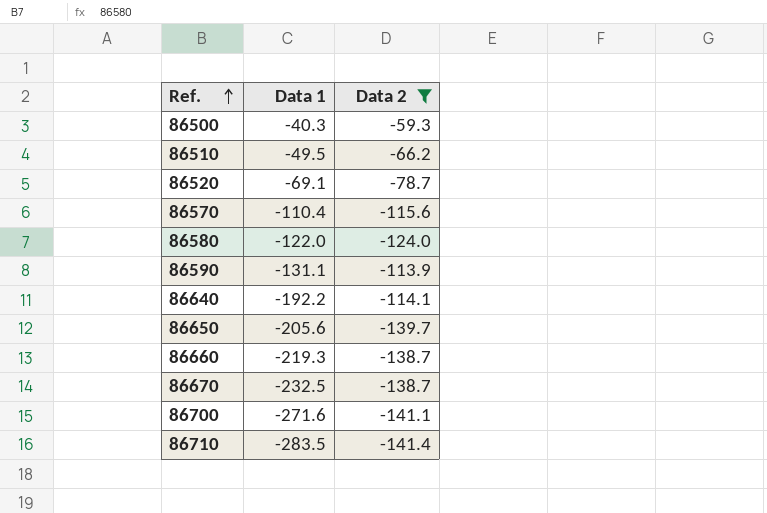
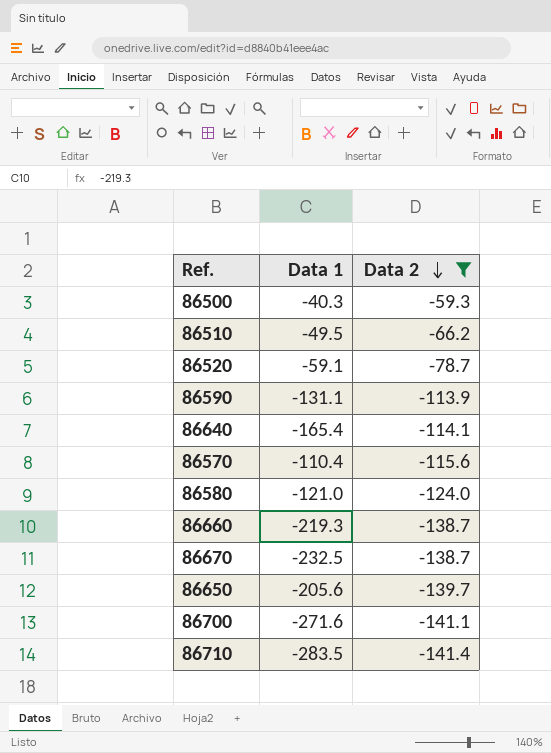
row order: Ref. ascending -> Data 2 descending
86520 | Data 1: -69.1 -> -59.1
86640 | Data 1: -192.2 -> -165.4
86580 | Data 1: -122.0 -> -121.0

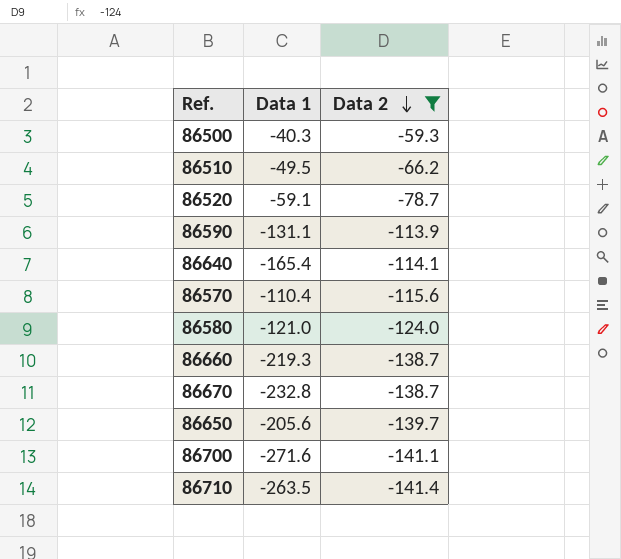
86670 | Data 1: -232.5 -> -232.8
86710 | Data 1: -283.5 -> -263.5

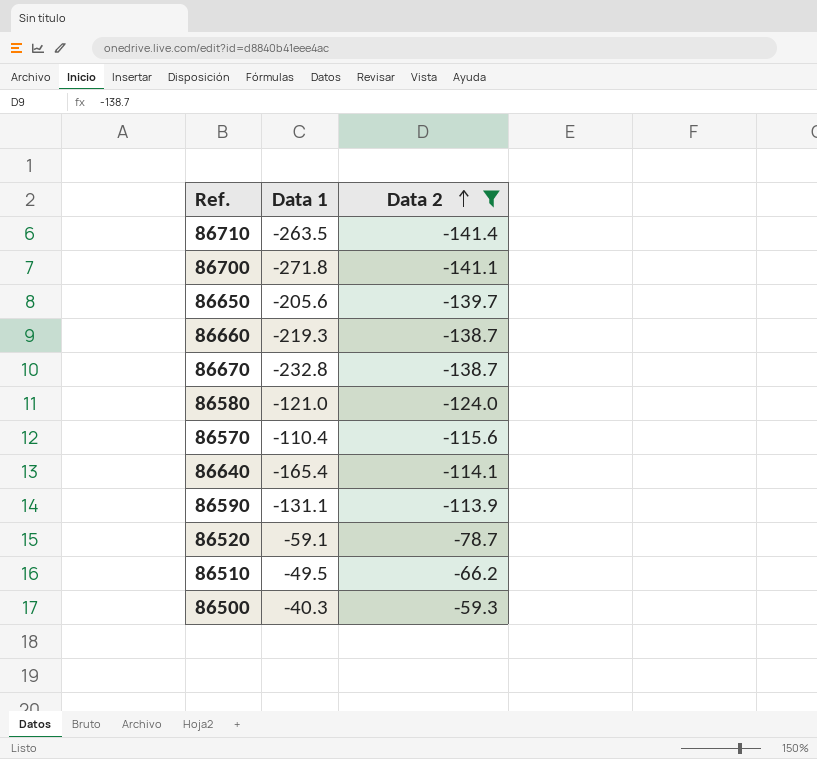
row order: Data 2 descending -> Data 2 ascending
86700 | Data 1: -271.6 -> -271.8

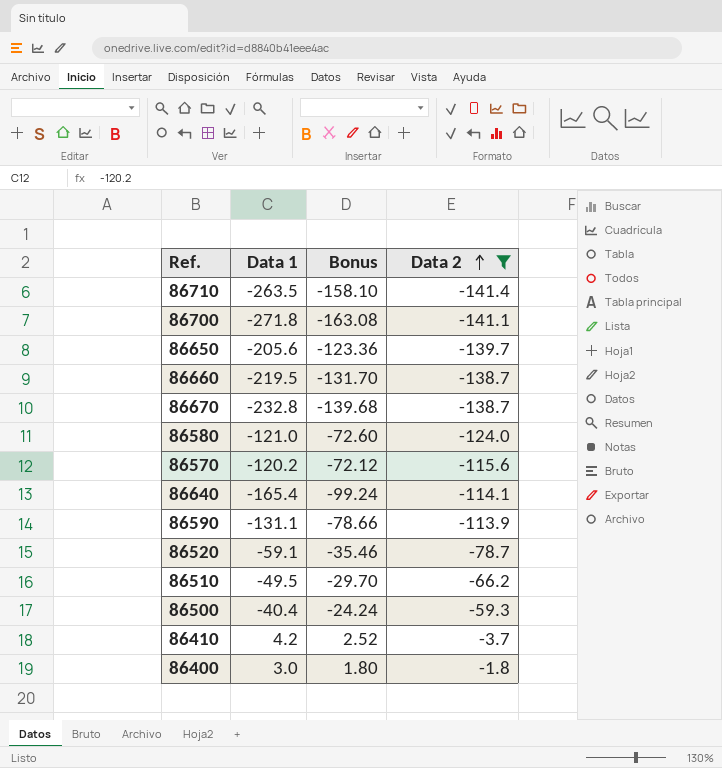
column Bonus | formula: none -> [Data 1] * 0.6
86660 | Data 1: -219.3 -> -219.5
86570 | Data 1: -110.4 -> -120.2
86500 | Data 1: -40.3 -> -40.4
row 86410: none -> 4.2 | 2.52 | -3.7
row 86400: none -> 3.0 | 1.80 | -1.8

